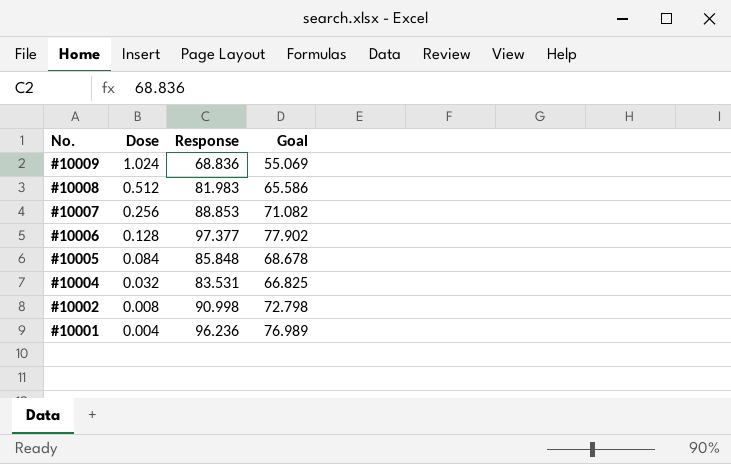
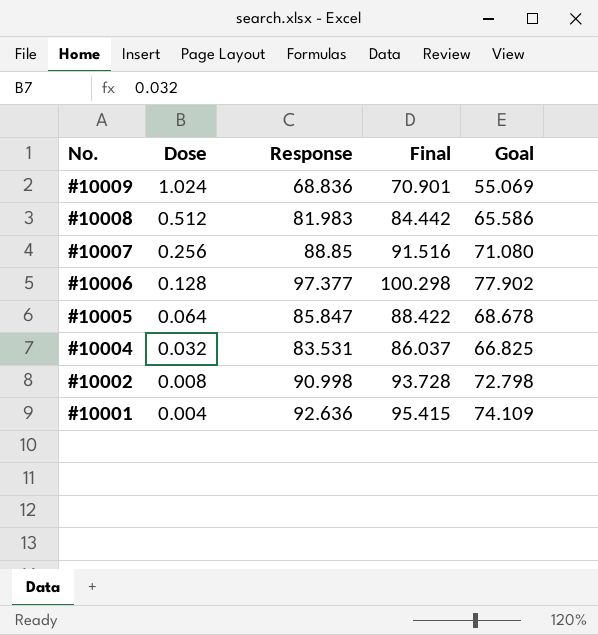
column Final | formula: none -> [Response] * 1.03
#10007 | Response: 88.853 -> 88.85
#10007 | Goal: 71.082 -> 71.080
#10005 | Dose: 0.084 -> 0.064
#10005 | Response: 85.848 -> 85.847
#10001 | Response: 96.236 -> 92.636
#10001 | Goal: 76.989 -> 74.109

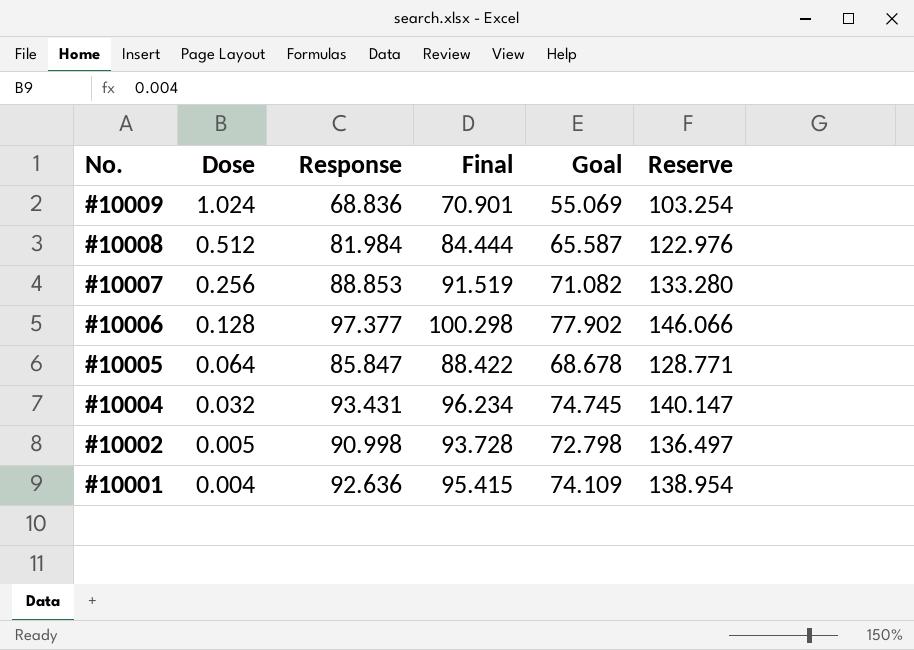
column Reserve | formula: none -> [Response] * 1.5
#10008 | Response: 81.983 -> 81.984
#10008 | Final: 84.442 -> 84.444
#10008 | Goal: 65.586 -> 65.587
#10007 | Response: 88.85 -> 88.853
#10007 | Final: 91.516 -> 91.519
#10007 | Goal: 71.080 -> 71.082
#10004 | Response: 83.531 -> 93.431
#10004 | Final: 86.037 -> 96.234
#10004 | Goal: 66.825 -> 74.745
#10002 | Dose: 0.008 -> 0.005

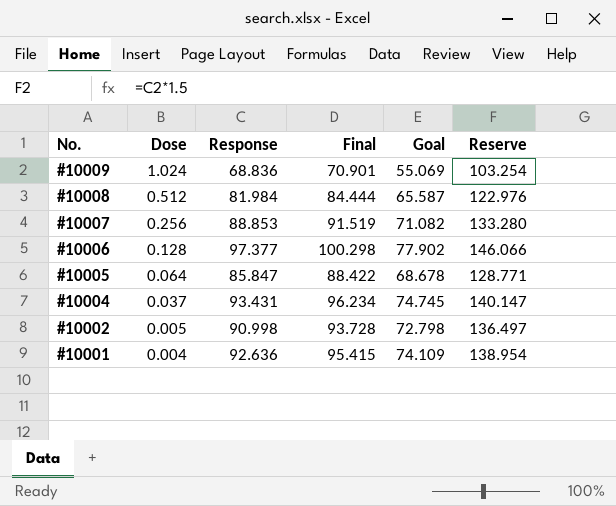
#10004 | Dose: 0.032 -> 0.037

